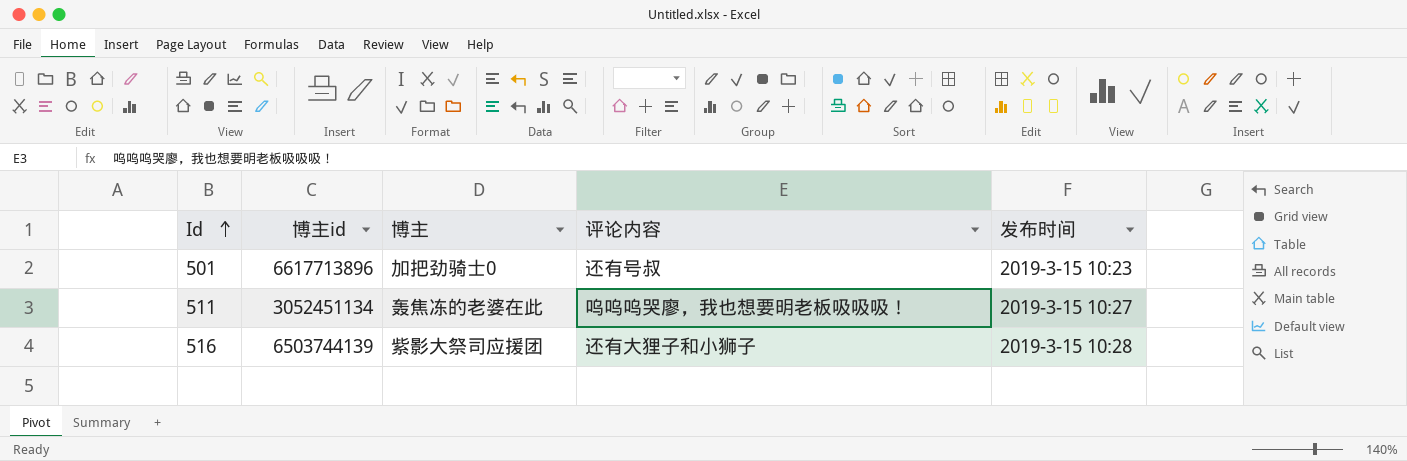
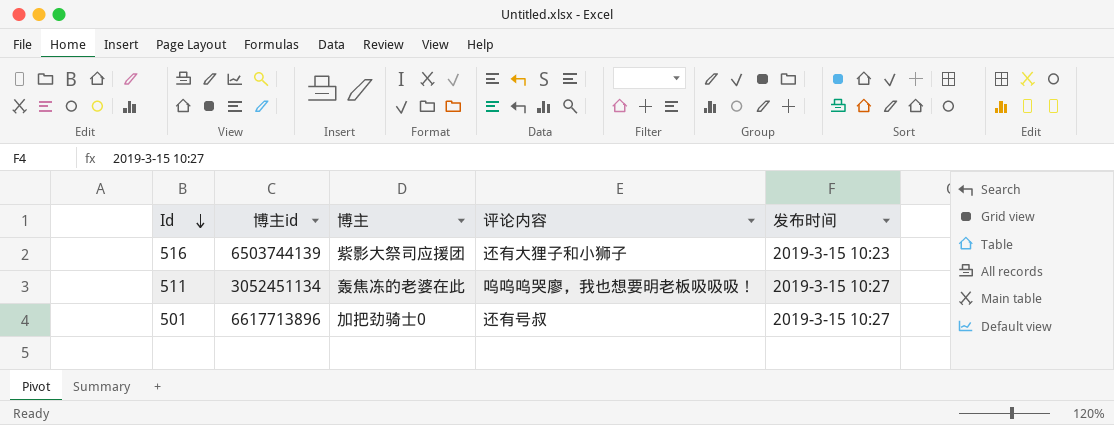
row order: Id ascending -> Id descending
516 | 发布时间: 2019-3-15 10:28 -> 2019-3-15 10:23
501 | 发布时间: 2019-3-15 10:23 -> 2019-3-15 10:27

